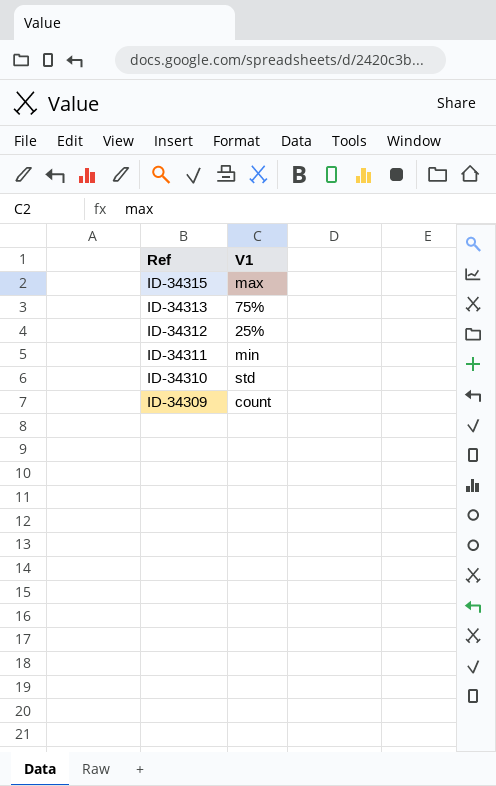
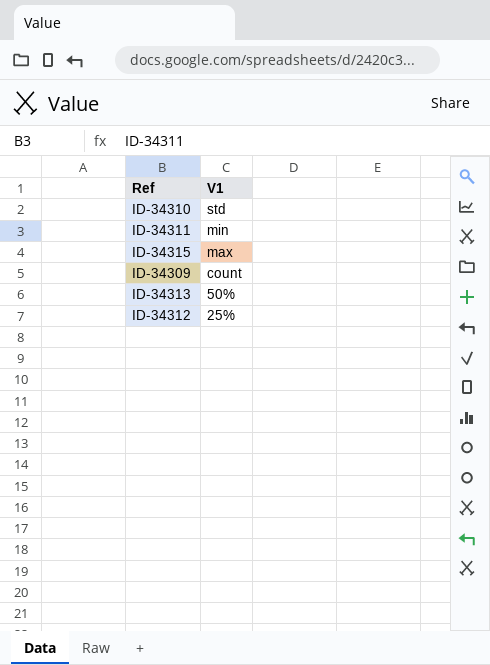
row order: Ref descending -> V1 descending
ID-34313 | V1: 75% -> 50%

